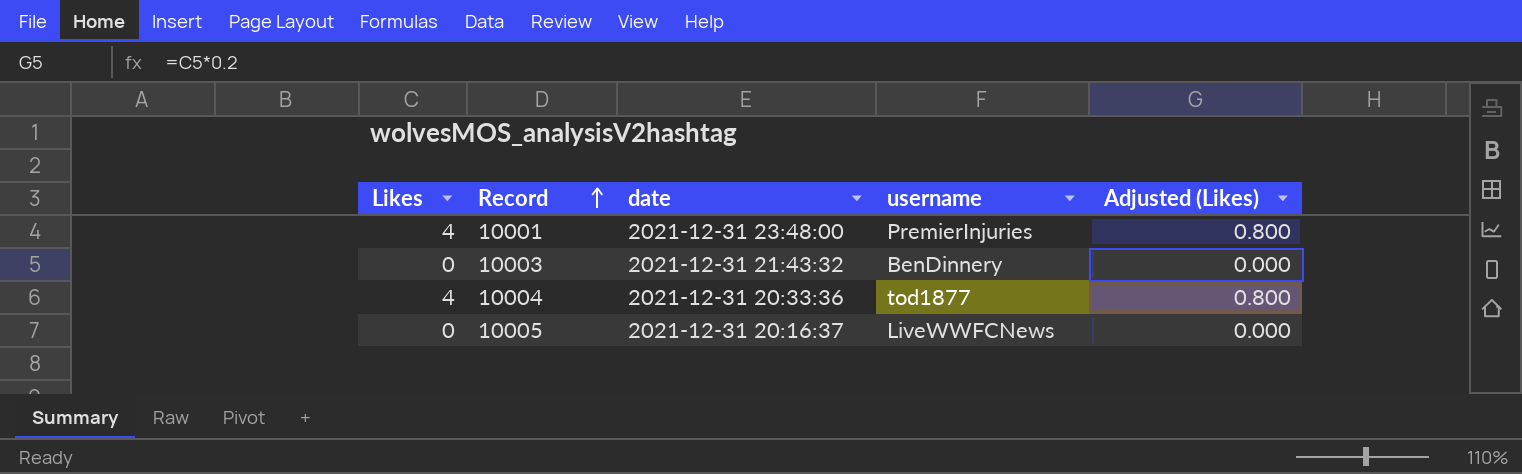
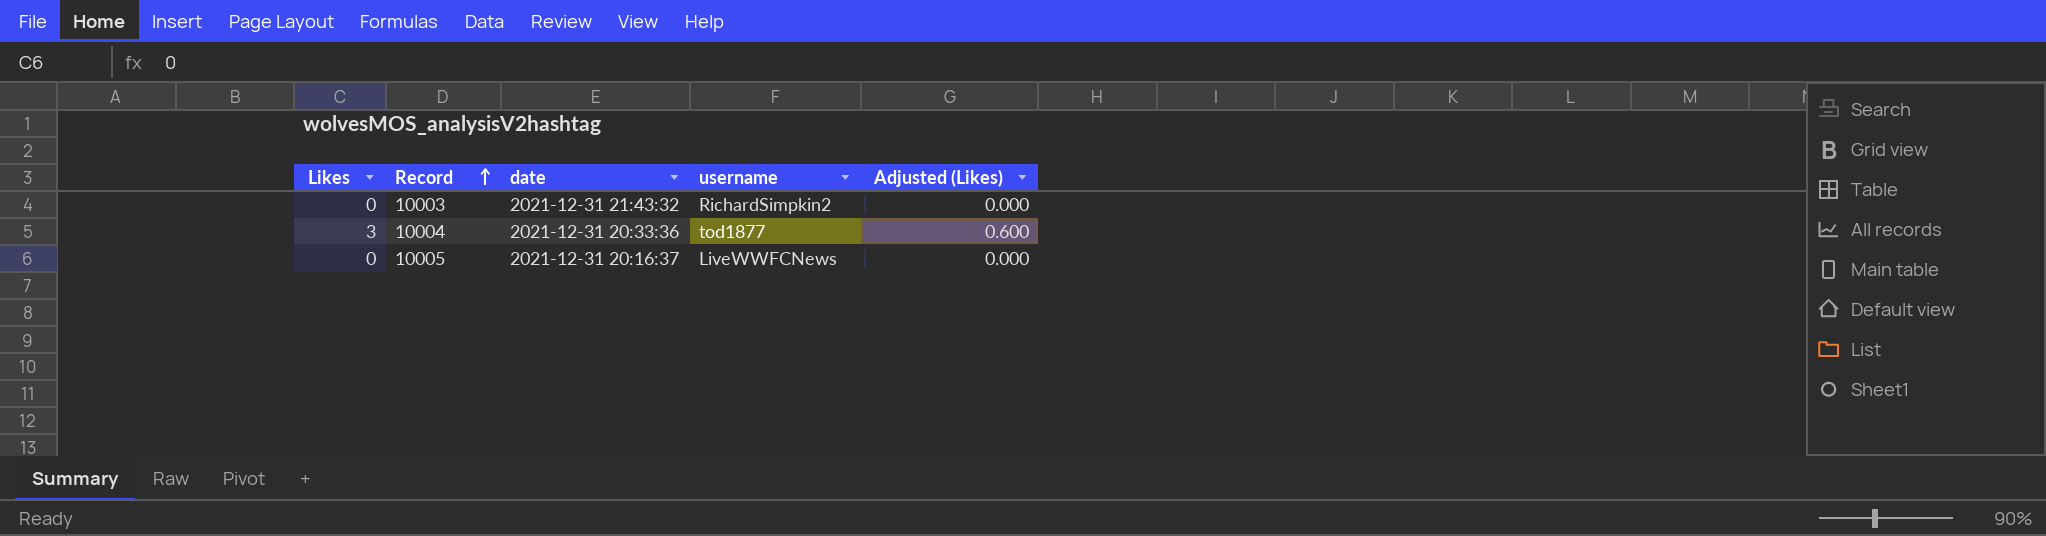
row 10001: 4 | 2021-12-31 23:48:00 | PremierInjuries | 0.800 -> none
10003 | username: BenDinnery -> RichardSimpkin2
10004 | Likes: 4 -> 3
10004 | Adjusted (Likes): 0.800 -> 0.600

